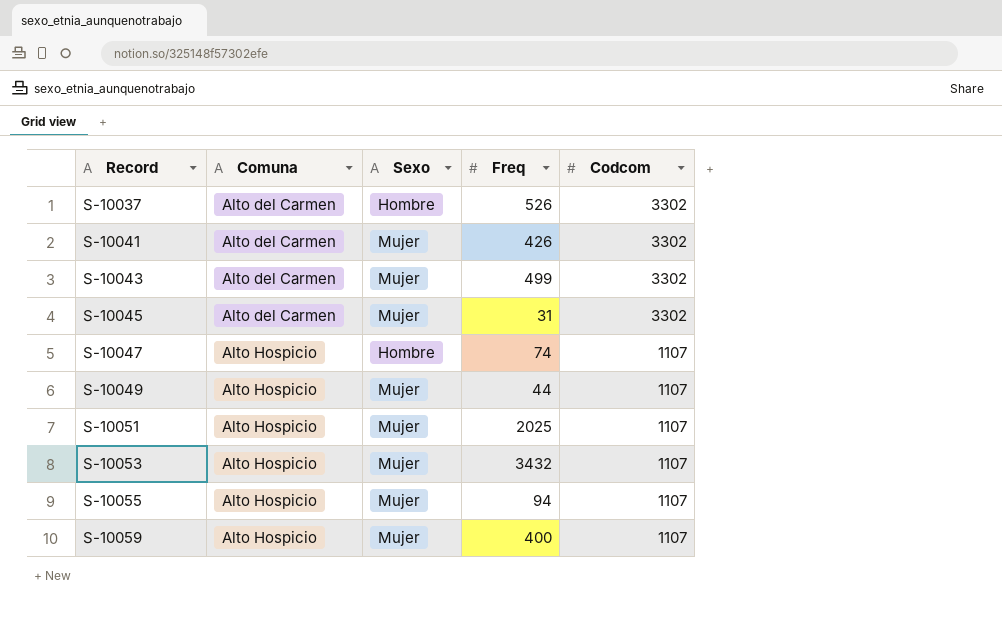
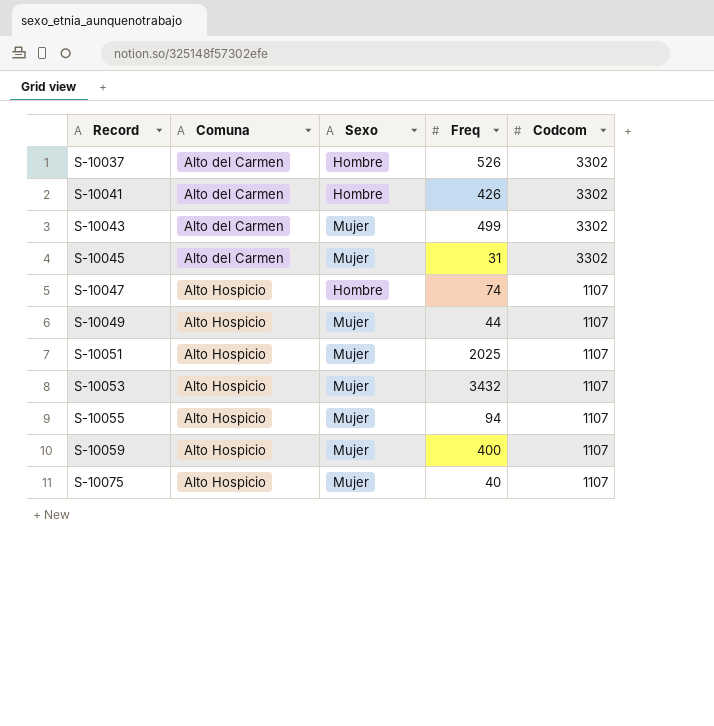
S-10041 | Sexo: Mujer -> Hombre
row S-10075: none -> Alto Hospicio | Mujer | 40 | 1107

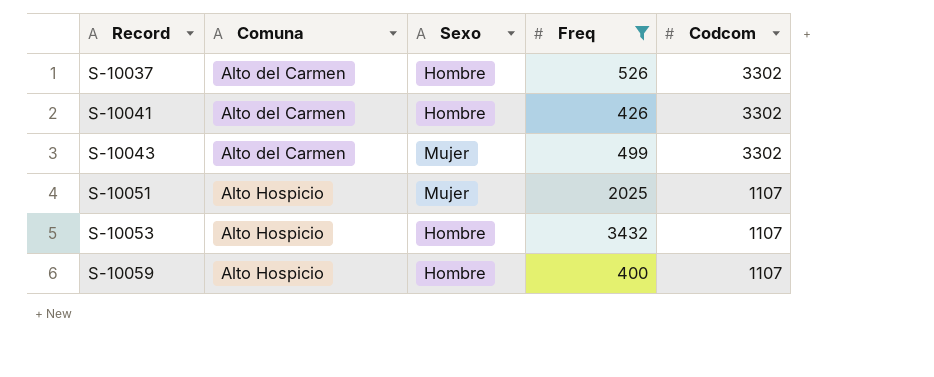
filter: none -> Freq >= 400
S-10053 | Sexo: Mujer -> Hombre
S-10059 | Sexo: Mujer -> Hombre

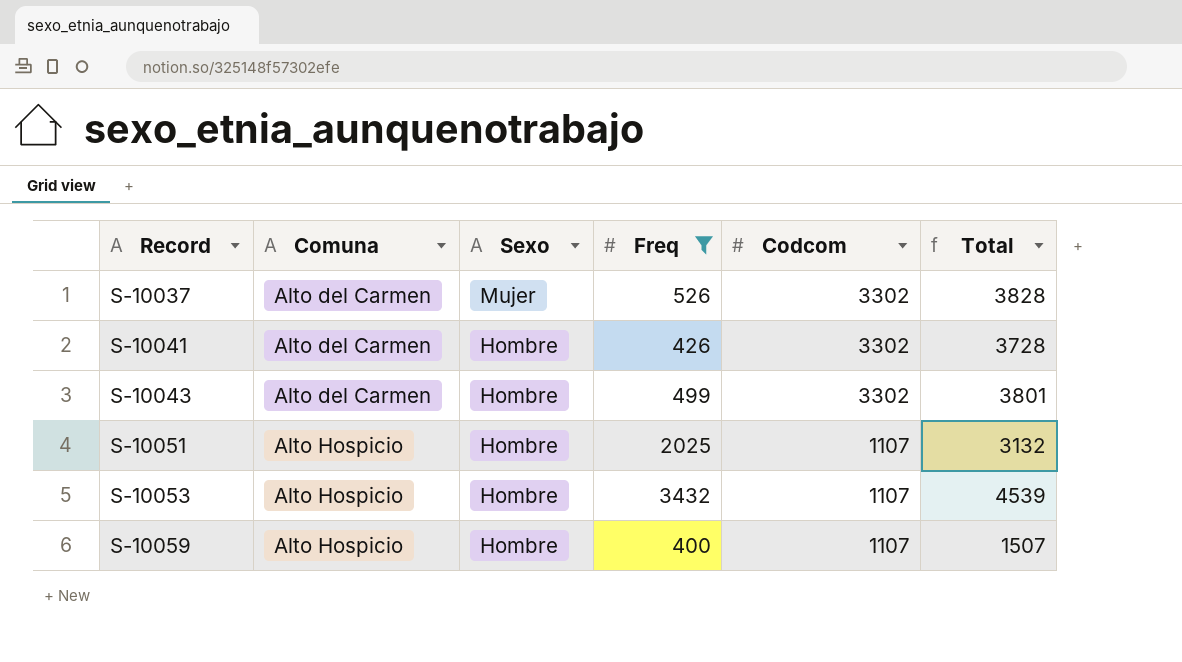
column Total | formula: none -> [Freq] + [Codcom]
S-10037 | Sexo: Hombre -> Mujer
S-10043 | Sexo: Mujer -> Hombre
S-10051 | Sexo: Mujer -> Hombre

